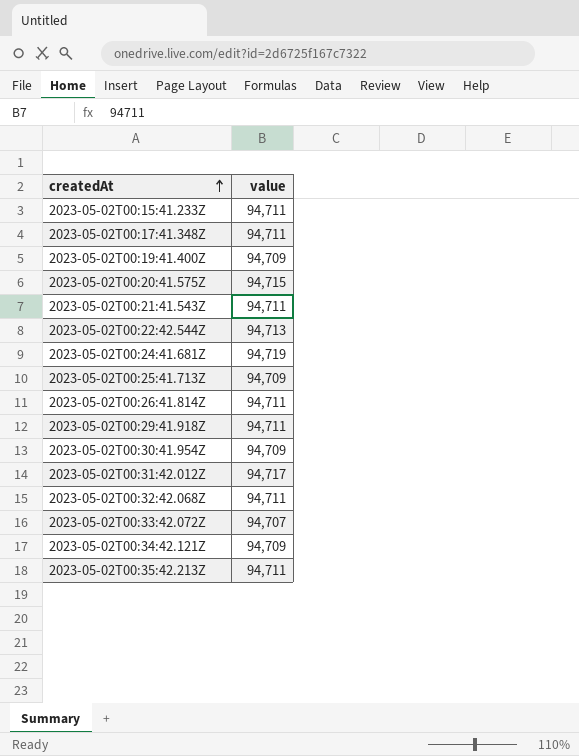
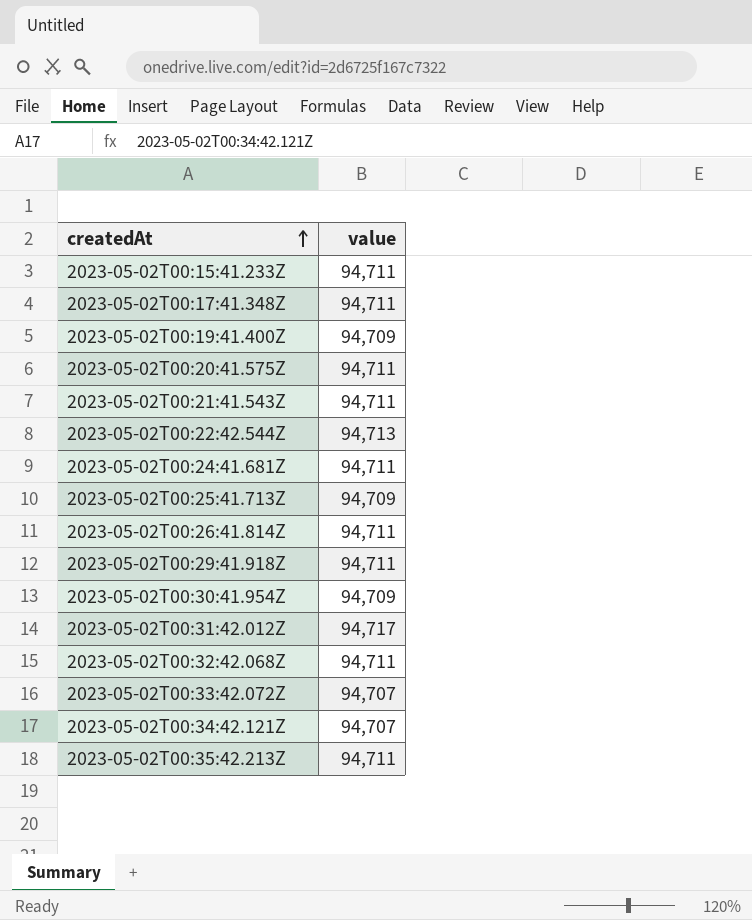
2023-05-02T00:20:41.575Z | value: 94,715 -> 94,711
2023-05-02T00:24:41.681Z | value: 94,719 -> 94,711
2023-05-02T00:34:42.121Z | value: 94,709 -> 94,707

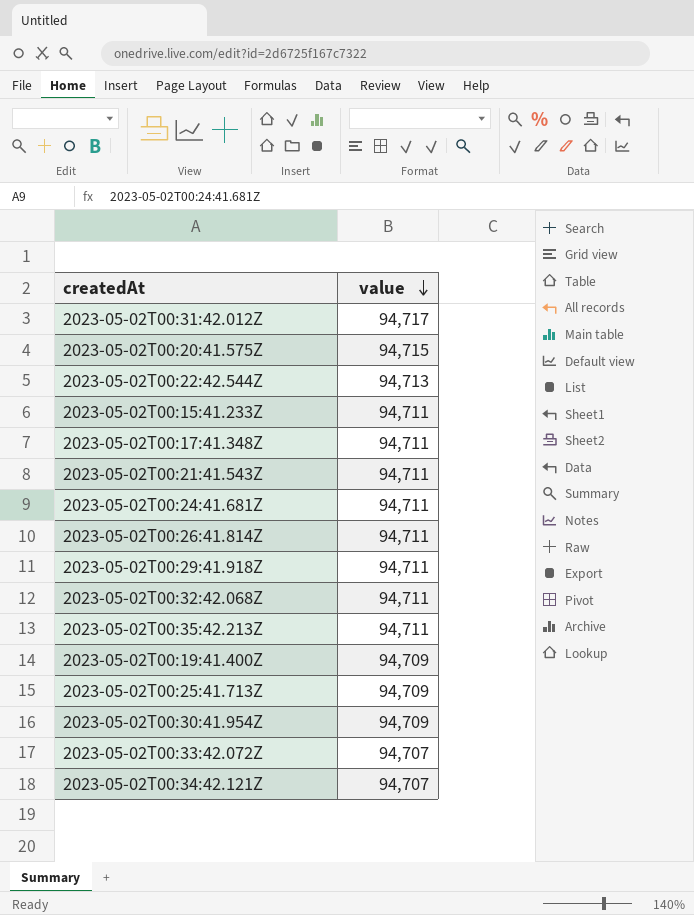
row order: createdAt ascending -> value descending
2023-05-02T00:20:41.575Z | value: 94,711 -> 94,715

